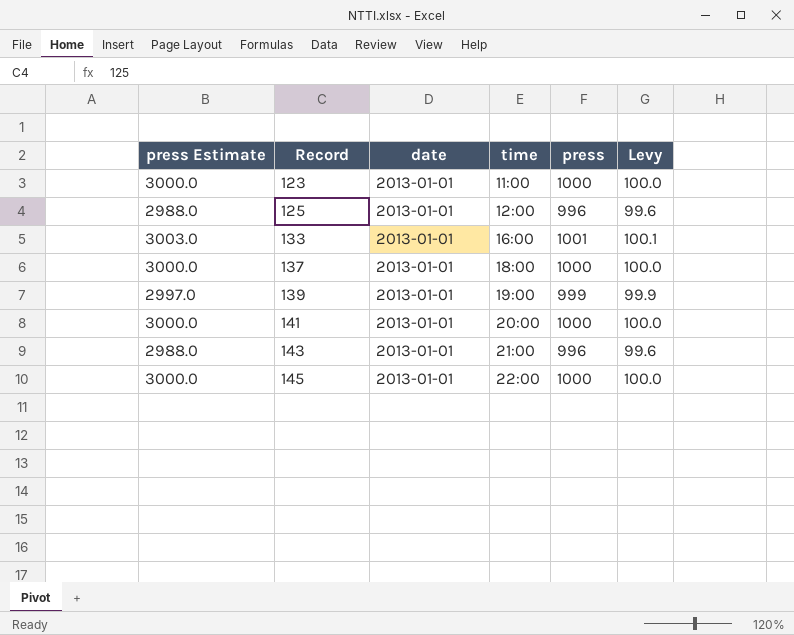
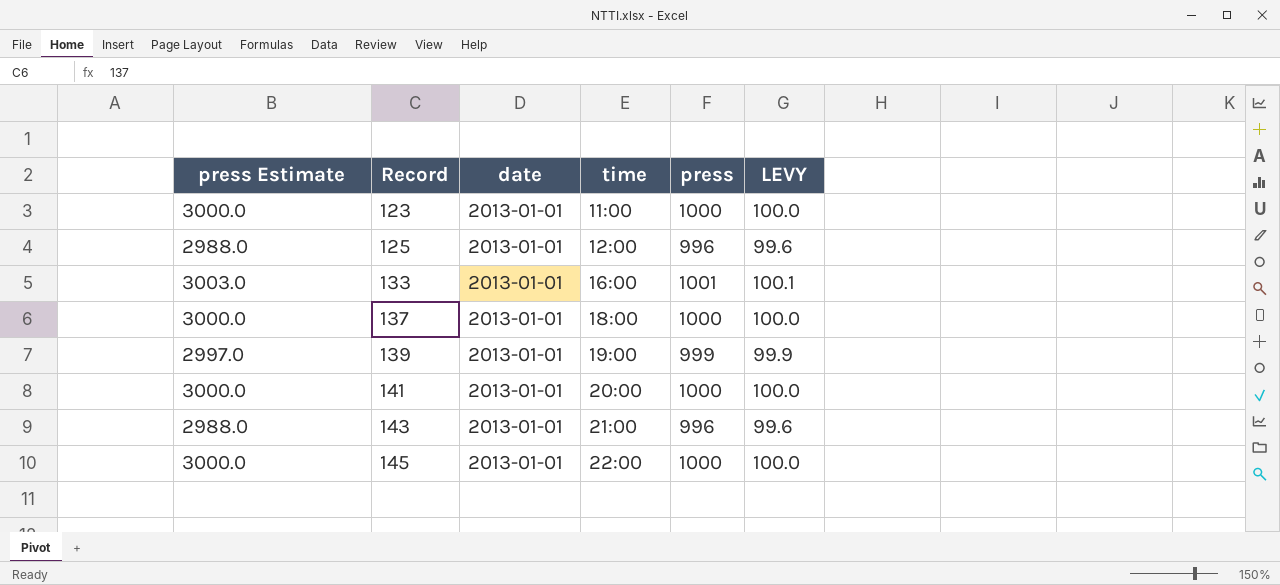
column name: Levy -> LEVY

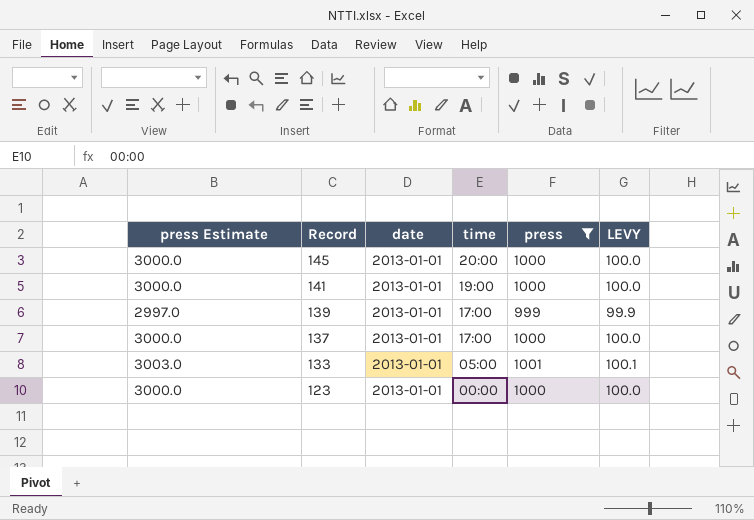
filter: none -> press != 996
row order: Record ascending -> Record descending
145 | time: 22:00 -> 20:00
141 | time: 20:00 -> 19:00
139 | time: 19:00 -> 17:00
137 | time: 18:00 -> 17:00
133 | time: 16:00 -> 05:00
123 | time: 11:00 -> 00:00

